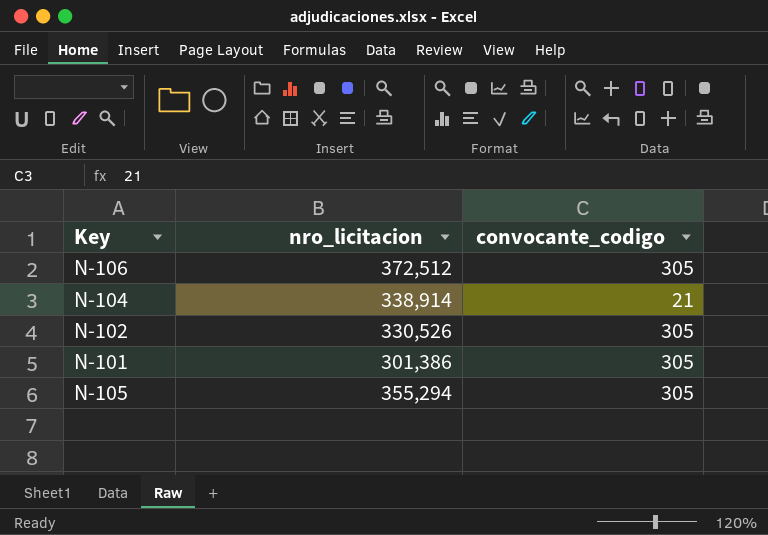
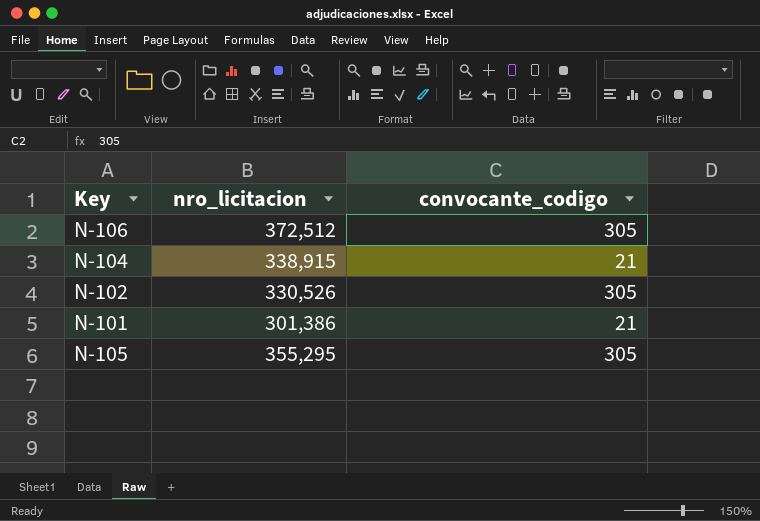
N-104 | nro_licitacion: 338,914 -> 338,915
N-101 | convocante_codigo: 305 -> 21
N-105 | nro_licitacion: 355,294 -> 355,295

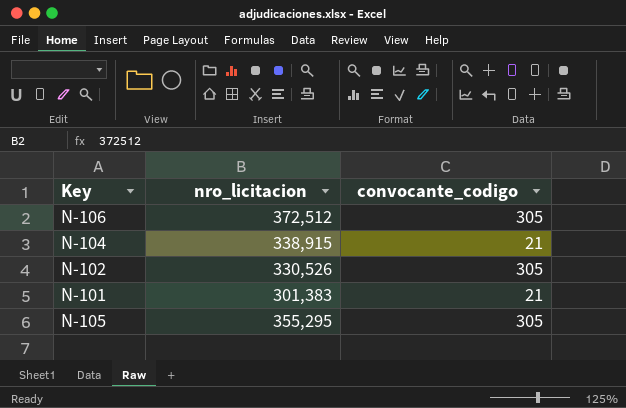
N-101 | nro_licitacion: 301,386 -> 301,383

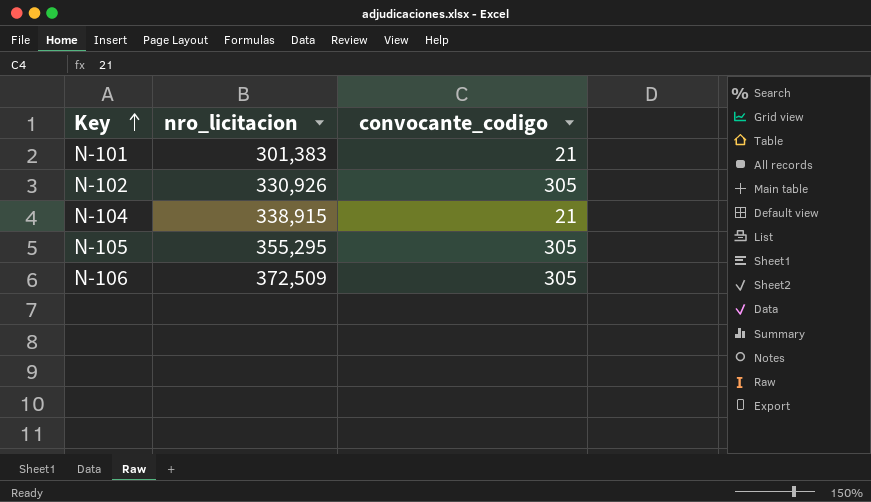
row order: none -> Key ascending
N-102 | nro_licitacion: 330,526 -> 330,926
N-106 | nro_licitacion: 372,512 -> 372,509

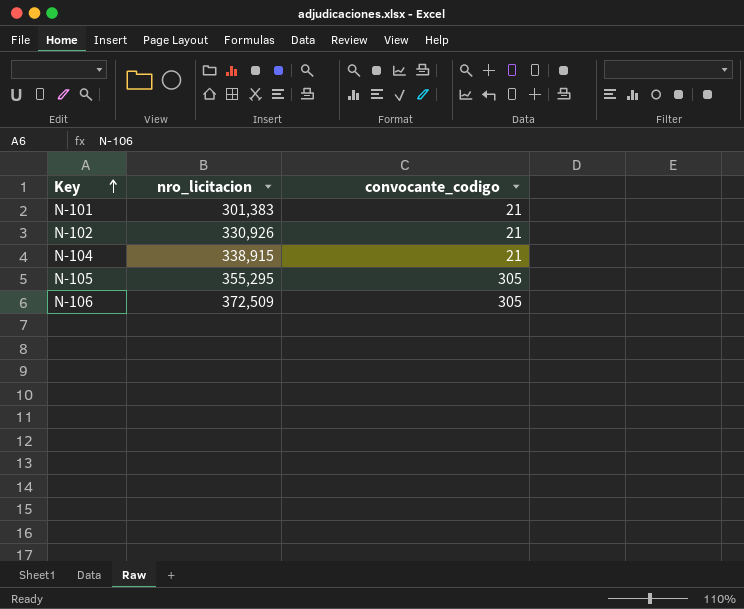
N-102 | convocante_codigo: 305 -> 21

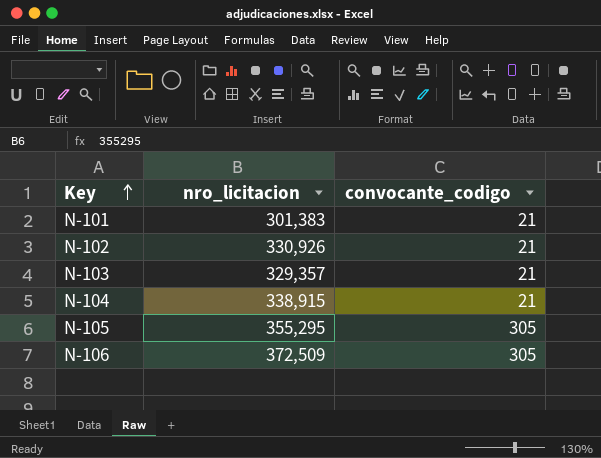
row N-103: none -> 329,357 | 21

